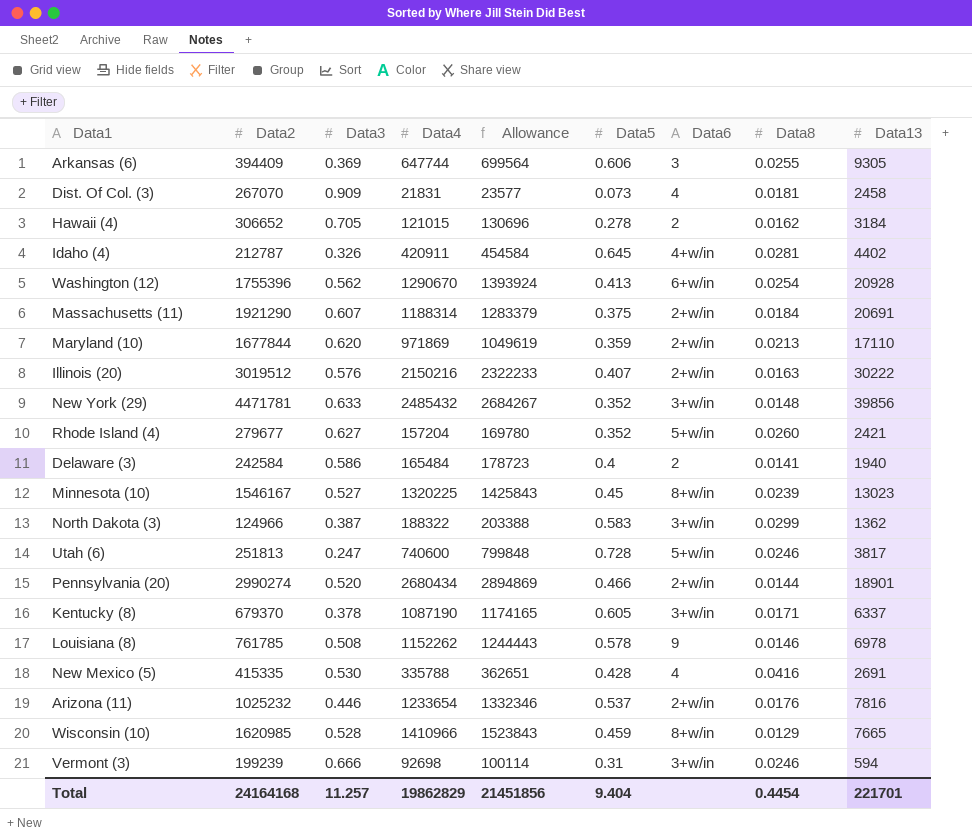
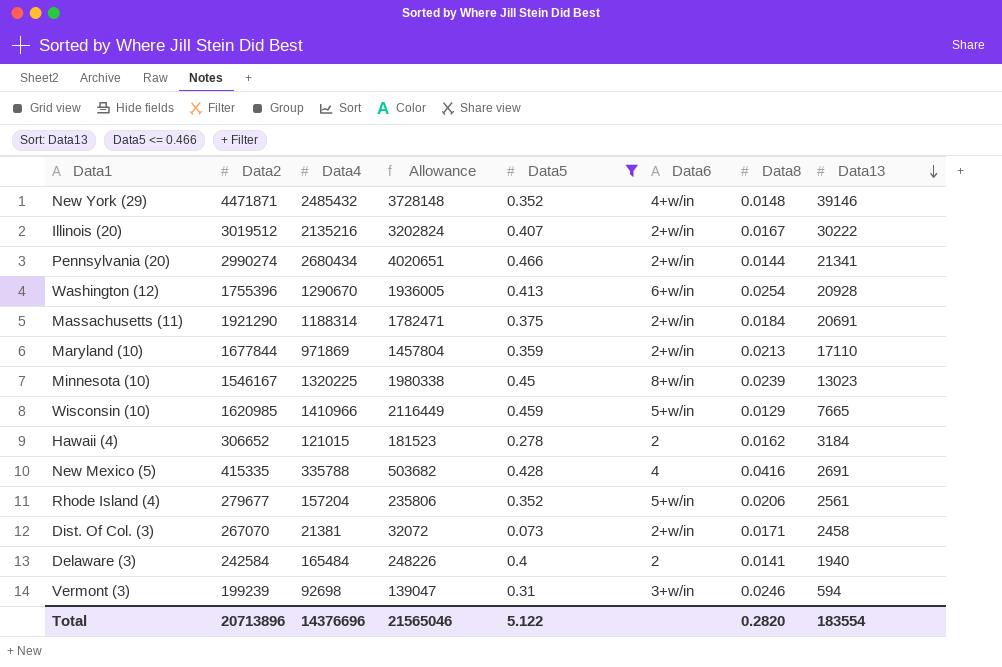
filter: none -> Data5 <= 0.466
row order: none -> Data13 descending
column Data3 | position: 3 -> none
column Allowance | formula: [Data4] * 1.08 -> [Data4] * 1.5
New York (29) | Data2: 4471781 -> 4471871
New York (29) | Data6: 3+w/in -> 4+w/in
New York (29) | Data13: 39856 -> 39146
Illinois (20) | Data4: 2150216 -> 2135216
Illinois (20) | Data8: 0.0163 -> 0.0167
Pennsylvania (20) | Data13: 18901 -> 21341
Wisconsin (10) | Data6: 8+w/in -> 5+w/in
Rhode Island (4) | Data8: 0.0260 -> 0.0206
Rhode Island (4) | Data13: 2421 -> 2561
Dist. Of Col. (3) | Data4: 21831 -> 21381
Dist. Of Col. (3) | Data6: 4 -> 2+w/in
Dist. Of Col. (3) | Data8: 0.0181 -> 0.0171
Total | Data2: 24164168 -> 20713896
Total | Data4: 19862829 -> 14376696
Total | Allowance: 21451856 -> 21565046
Total | Data5: 9.404 -> 5.122
Total | Data8: 0.4454 -> 0.2820
Total | Data13: 221701 -> 183554

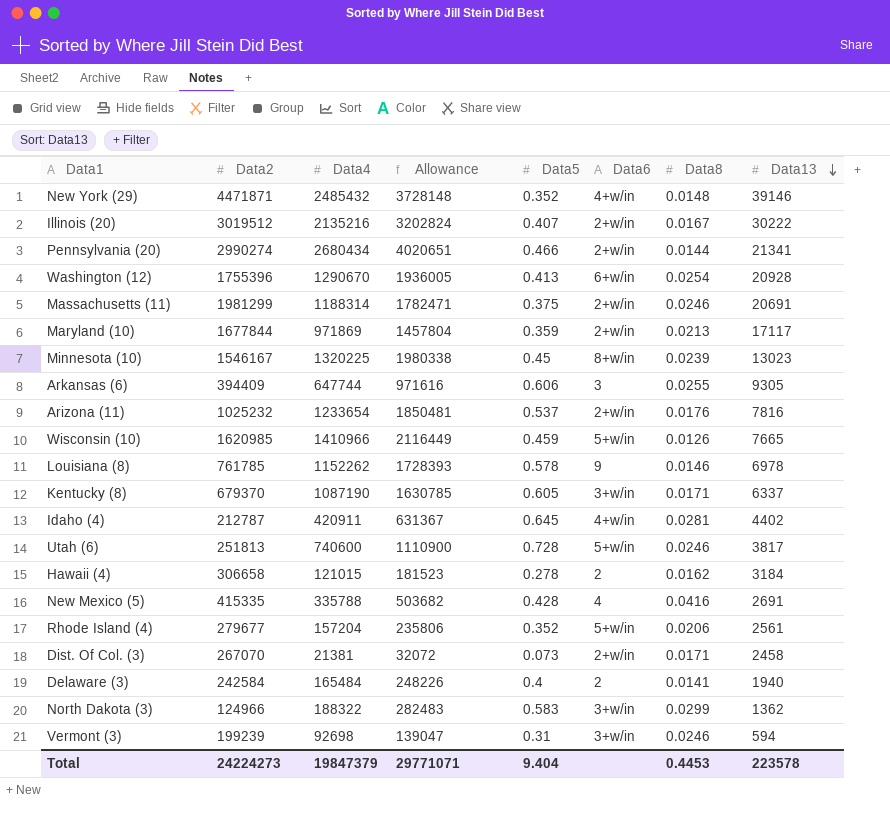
filter: Data5 <= 0.466 -> none
Massachusetts (11) | Data2: 1921290 -> 1981299
Massachusetts (11) | Data8: 0.0184 -> 0.0246
Maryland (10) | Data13: 17110 -> 17117
Wisconsin (10) | Data8: 0.0129 -> 0.0126
Hawaii (4) | Data2: 306652 -> 306658
Total | Data2: 20713896 -> 24224273
Total | Data4: 14376696 -> 19847379
Total | Allowance: 21565046 -> 29771071
Total | Data5: 5.122 -> 9.404
Total | Data8: 0.2820 -> 0.4453
Total | Data13: 183554 -> 223578

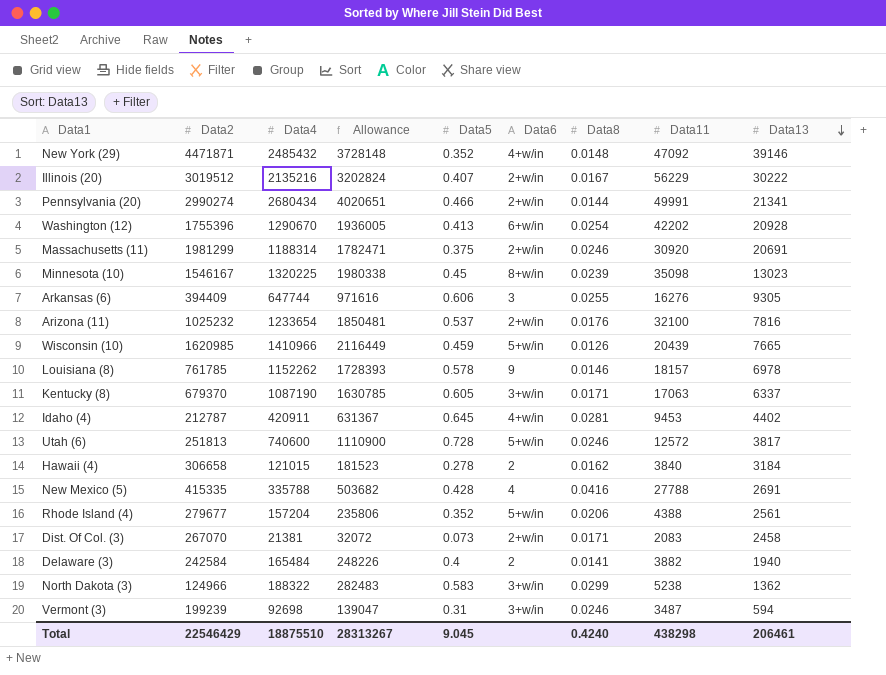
column Data11 | position: none -> 8
row Maryland (10): 1677844 | 971869 | 1457804 | 0.359 | 2+w/in | 0.0213 | 17117 -> none
Total | Data2: 24224273 -> 22546429
Total | Data4: 19847379 -> 18875510
Total | Allowance: 29771071 -> 28313267
Total | Data5: 9.404 -> 9.045
Total | Data8: 0.4453 -> 0.4240
Total | Data13: 223578 -> 206461

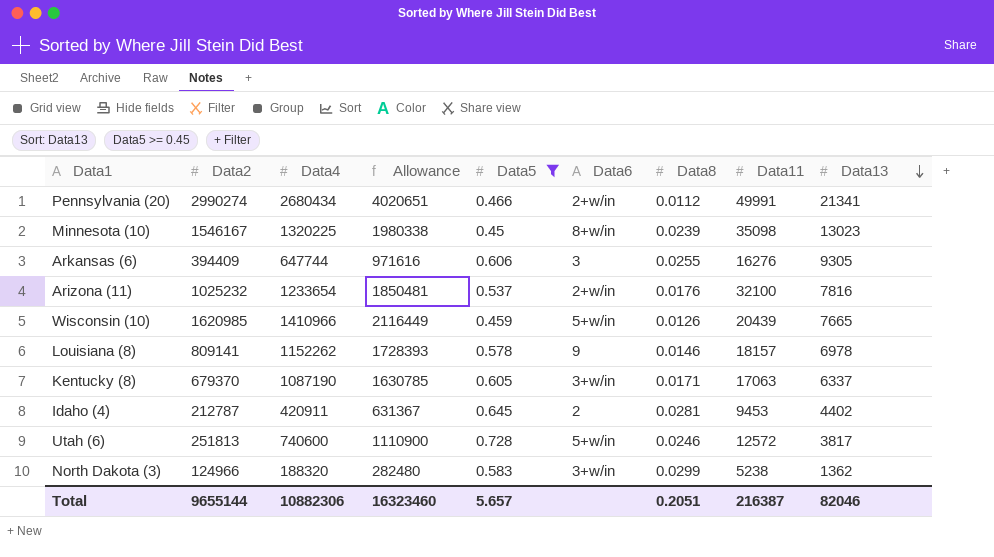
filter: none -> Data5 >= 0.45
Pennsylvania (20) | Data8: 0.0144 -> 0.0112
Louisiana (8) | Data2: 761785 -> 809141
Idaho (4) | Data6: 4+w/in -> 2
North Dakota (3) | Data4: 188322 -> 188320
North Dakota (3) | Allowance: 282483 -> 282480
Total | Data2: 22546429 -> 9655144
Total | Data4: 18875510 -> 10882306
Total | Allowance: 28313267 -> 16323460
Total | Data5: 9.045 -> 5.657
Total | Data8: 0.4240 -> 0.2051
Total | Data11: 438298 -> 216387
Total | Data13: 206461 -> 82046

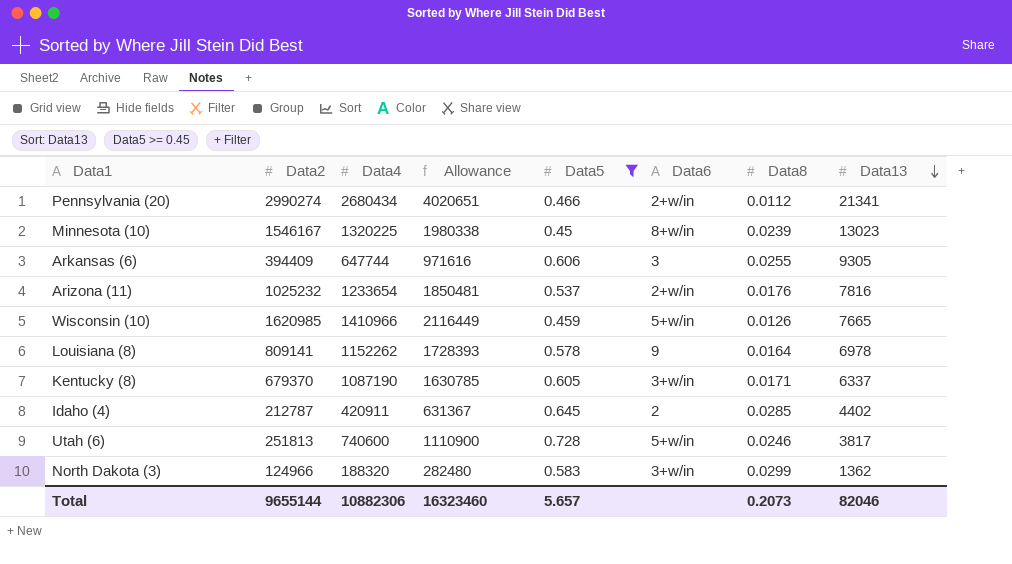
column Data11 | position: 8 -> none
Louisiana (8) | Data8: 0.0146 -> 0.0164
Idaho (4) | Data8: 0.0281 -> 0.0285
Total | Data8: 0.2051 -> 0.2073

